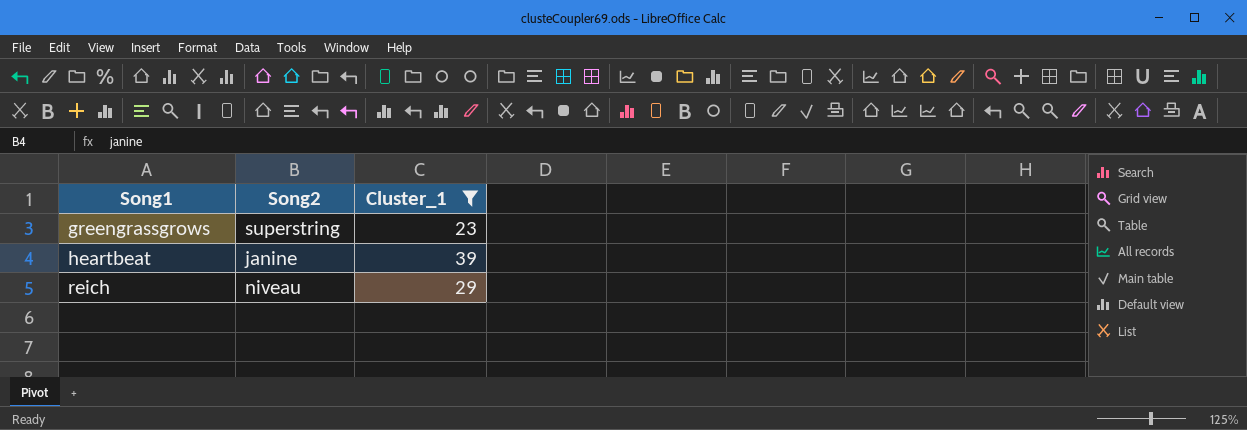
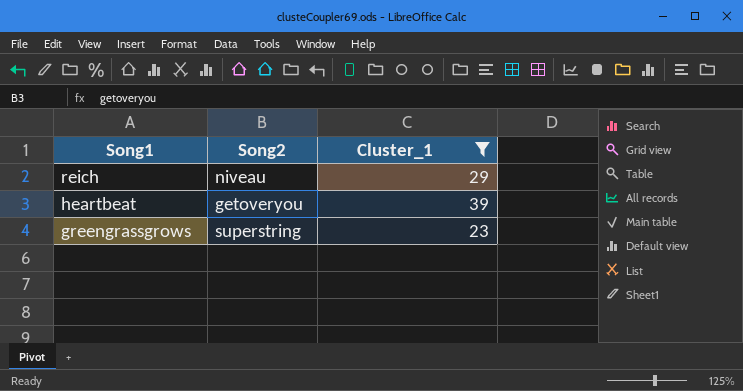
row order: Song1 ascending -> Song1 descending
heartbeat | Song2: janine -> getoveryou

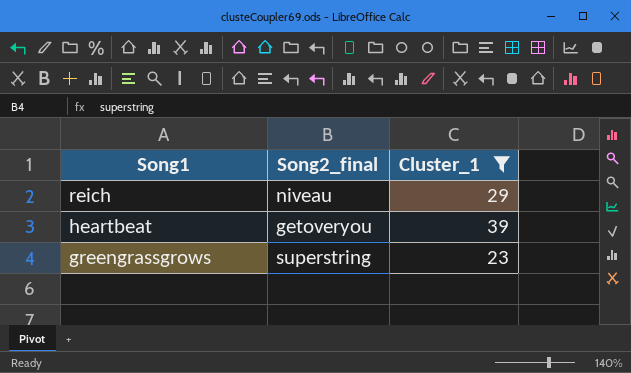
column name: Song2 -> Song2_final

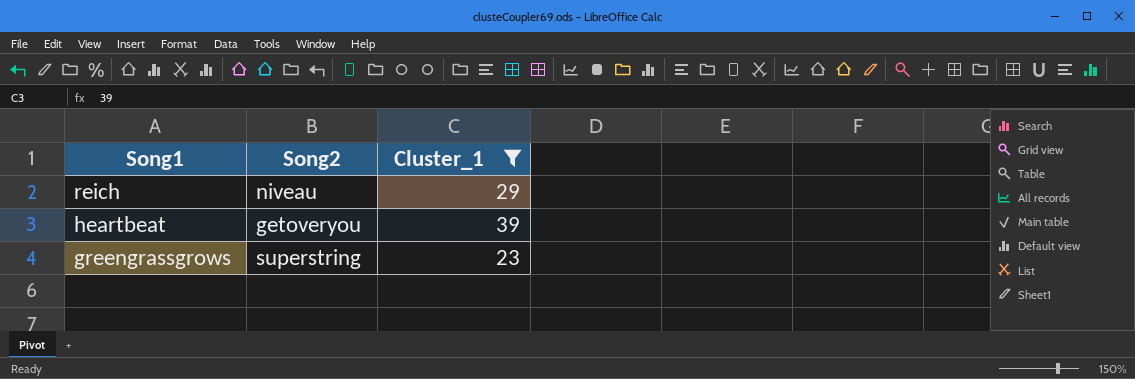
column name: Song2_final -> Song2

